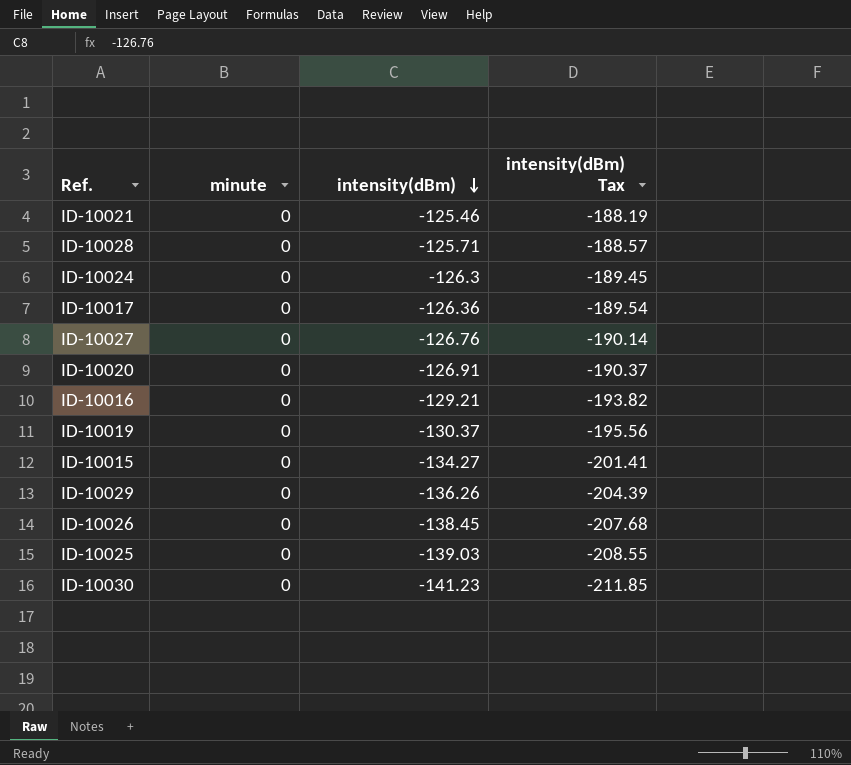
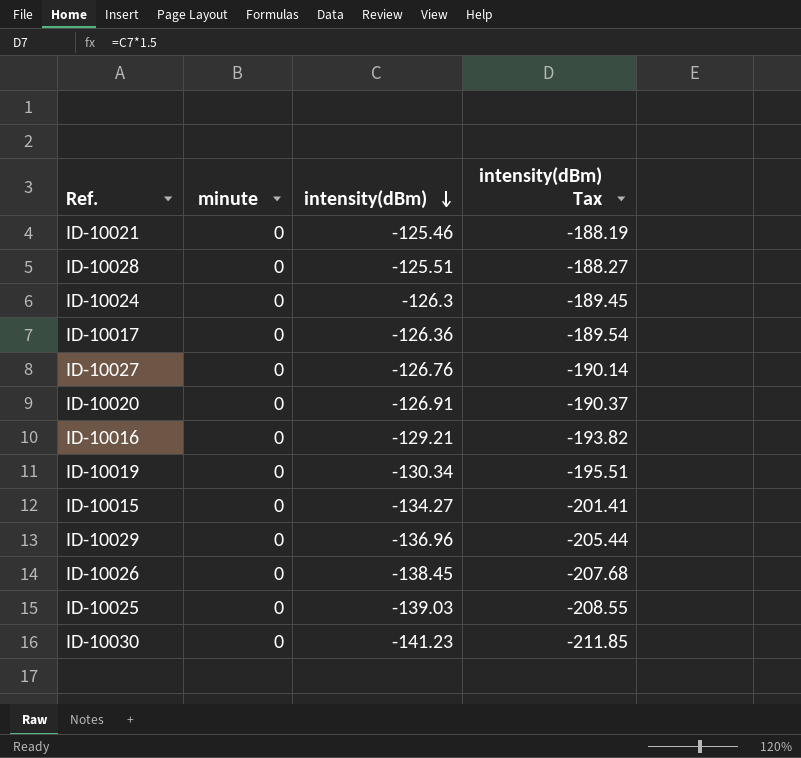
ID-10028 | intensity(dBm): -125.71 -> -125.51
ID-10028 | intensity(dBm) Tax: -188.57 -> -188.27
ID-10019 | intensity(dBm): -130.37 -> -130.34
ID-10019 | intensity(dBm) Tax: -195.56 -> -195.51
ID-10029 | intensity(dBm): -136.26 -> -136.96
ID-10029 | intensity(dBm) Tax: -204.39 -> -205.44

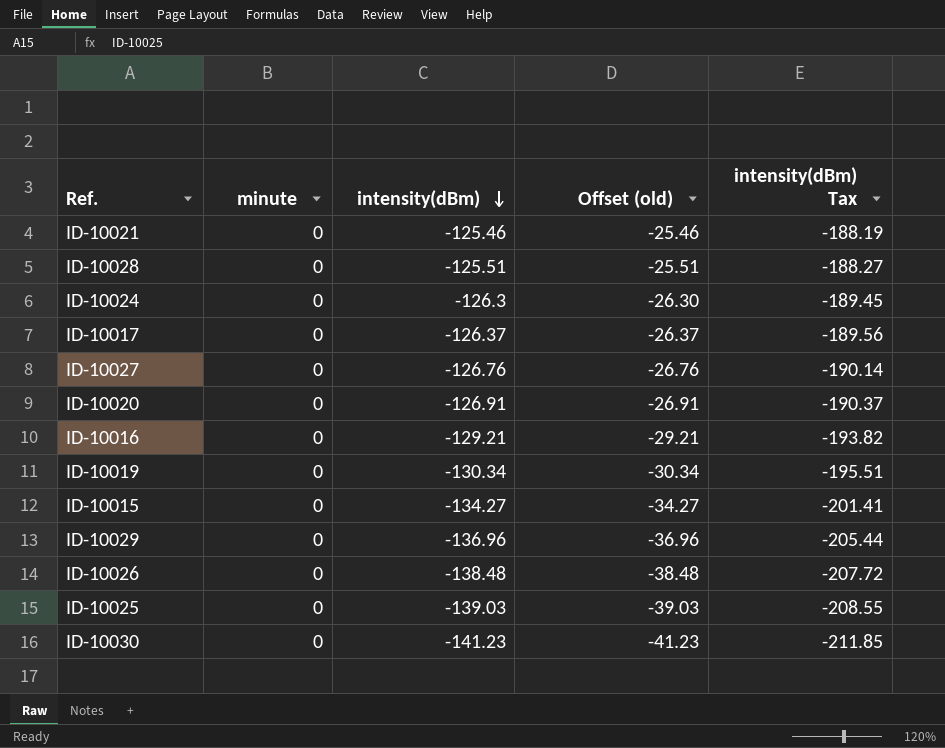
column Offset (old) | formula: none -> [intensity(dBm)] + 100
ID-10017 | intensity(dBm): -126.36 -> -126.37
ID-10017 | intensity(dBm) Tax: -189.54 -> -189.56
ID-10026 | intensity(dBm): -138.45 -> -138.48
ID-10026 | intensity(dBm) Tax: -207.68 -> -207.72

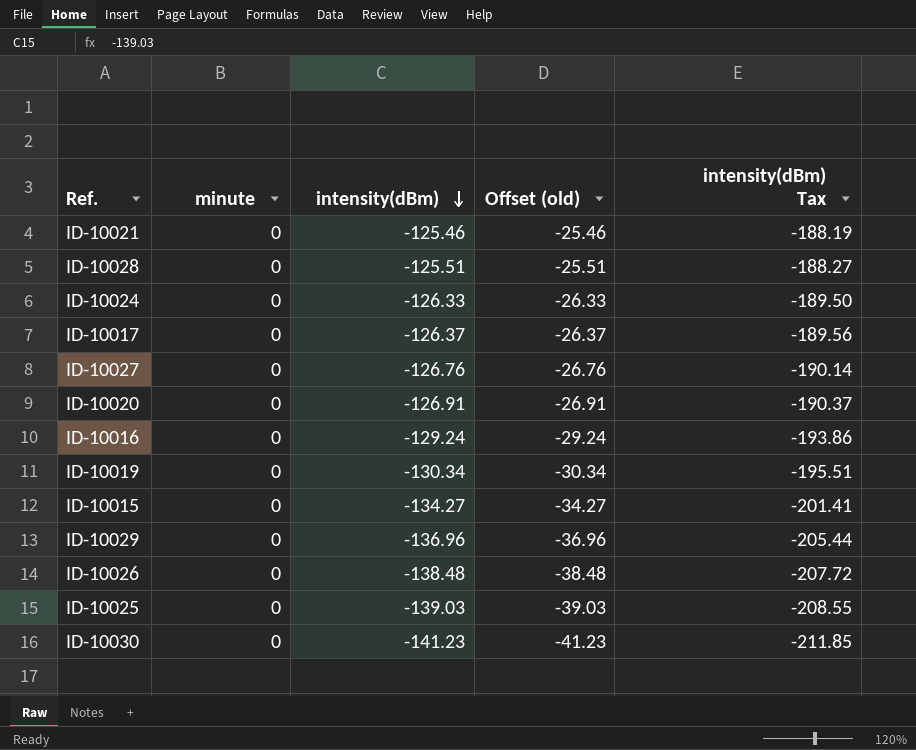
ID-10024 | intensity(dBm): -126.3 -> -126.33
ID-10024 | Offset (old): -26.30 -> -26.33
ID-10024 | intensity(dBm) Tax: -189.45 -> -189.50
ID-10016 | intensity(dBm): -129.21 -> -129.24
ID-10016 | Offset (old): -29.21 -> -29.24
ID-10016 | intensity(dBm) Tax: -193.82 -> -193.86

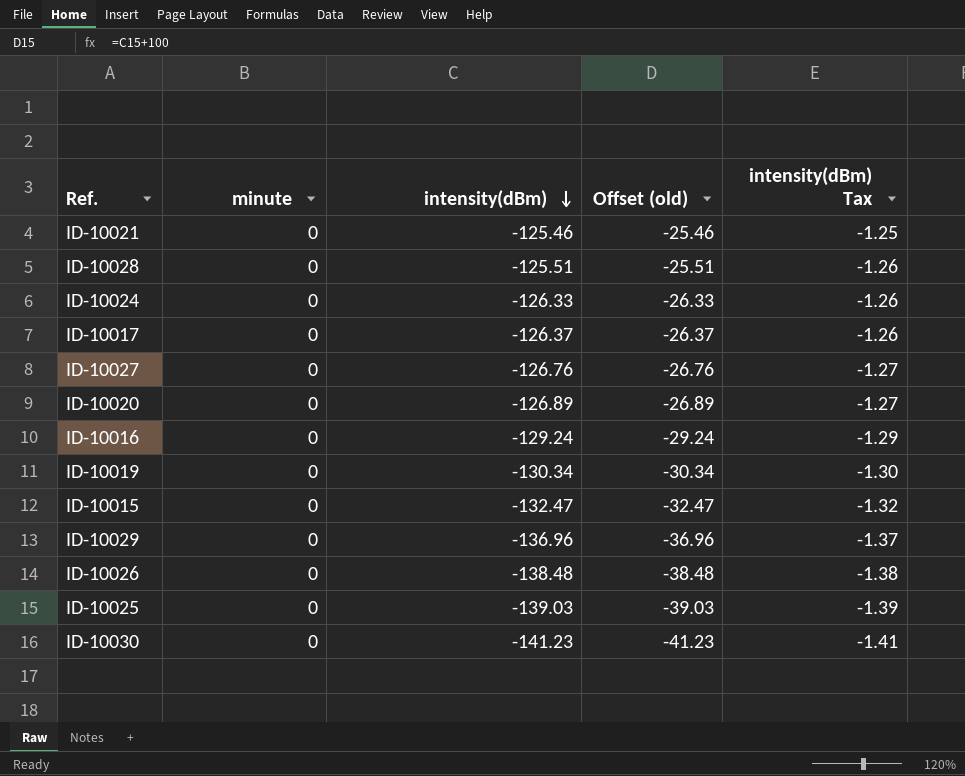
column intensity(dBm) Tax | formula: [intensity(dBm)] * 1.5 -> [intensity(dBm)] * 0.01
ID-10020 | intensity(dBm): -126.91 -> -126.89
ID-10020 | Offset (old): -26.91 -> -26.89
ID-10015 | intensity(dBm): -134.27 -> -132.47
ID-10015 | Offset (old): -34.27 -> -32.47

